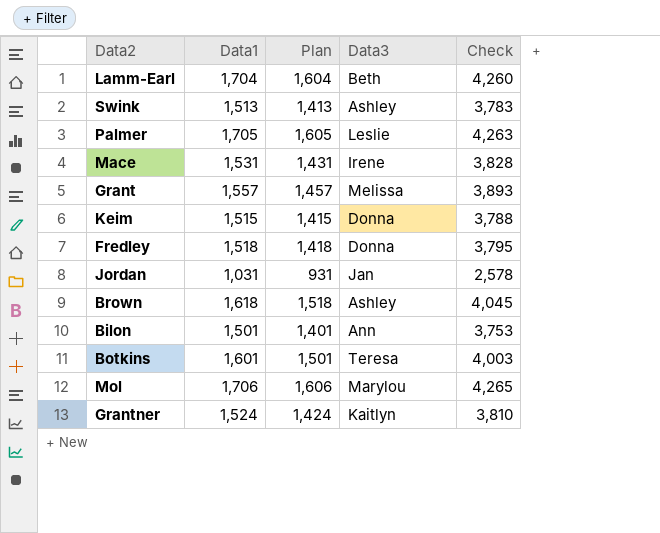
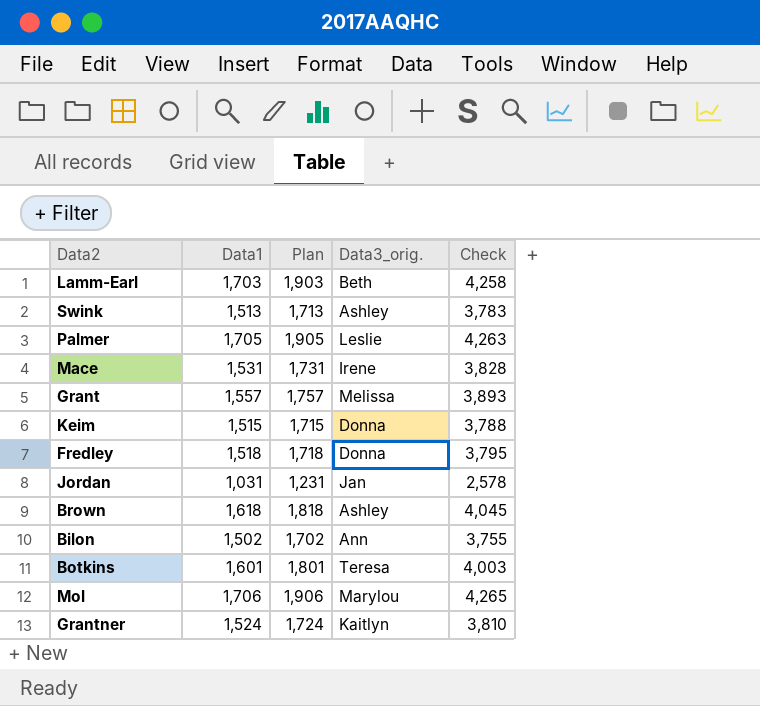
column Plan | formula: [Data1] - 100 -> [Data1] + 200
column name: Data3 -> Data3_orig.
Lamm-Earl | Data1: 1,704 -> 1,703
Lamm-Earl | Check: 4,260 -> 4,258
Bilon | Data1: 1,501 -> 1,502
Bilon | Check: 3,753 -> 3,755

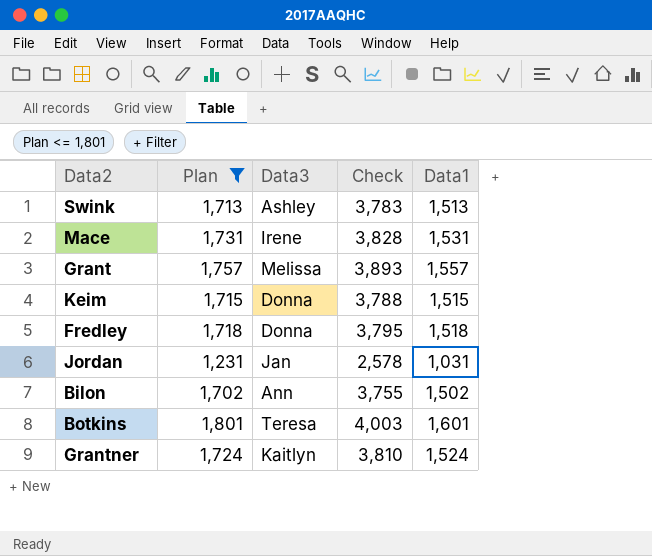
filter: none -> Plan <= 1,801
column name: Data3_orig. -> Data3
column Data1 | position: 2 -> 5

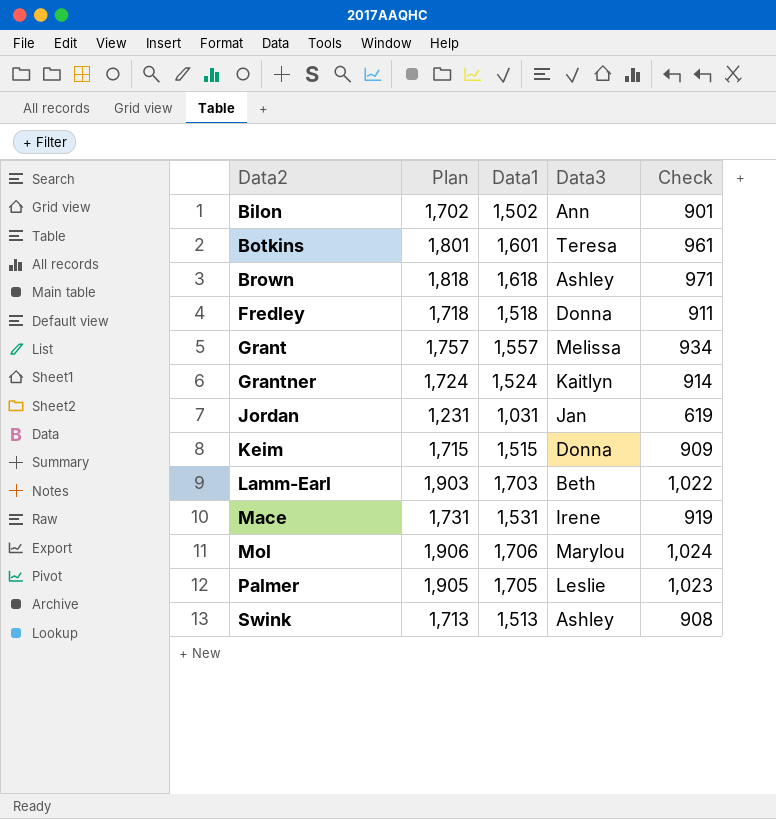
filter: Plan <= 1,801 -> none
row order: none -> Data2 ascending
column Data1 | position: 5 -> 3
column Check | formula: [Data1] * 2.5 -> [Data1] * 0.6

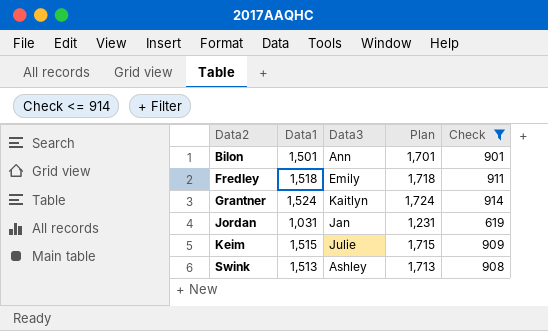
filter: none -> Check <= 914
column Plan | position: 2 -> 4
Bilon | Data1: 1,502 -> 1,501
Bilon | Plan: 1,702 -> 1,701
Fredley | Data3: Donna -> Emily
Keim | Data3: Donna -> Julie

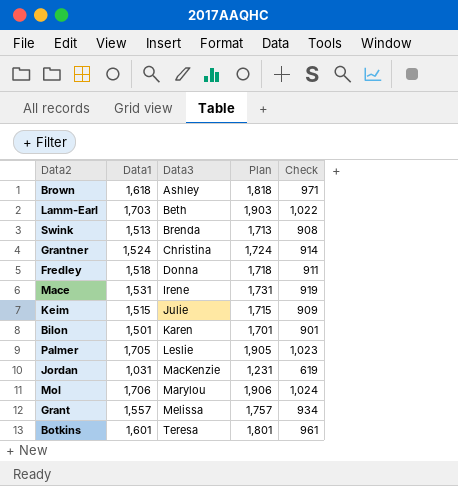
filter: Check <= 914 -> none
row order: Data2 ascending -> Data3 ascending
Swink | Data3: Ashley -> Brenda
Grantner | Data3: Kaitlyn -> Christina
Fredley | Data3: Emily -> Donna
Bilon | Data3: Ann -> Karen
Jordan | Data3: Jan -> MacKenzie

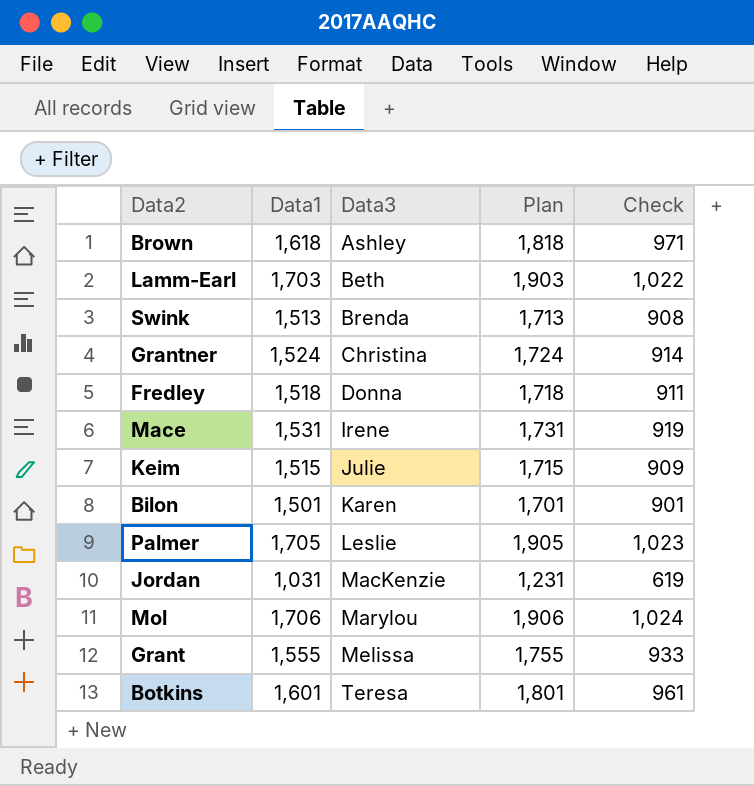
Grant | Data1: 1,557 -> 1,555
Grant | Plan: 1,757 -> 1,755
Grant | Check: 934 -> 933

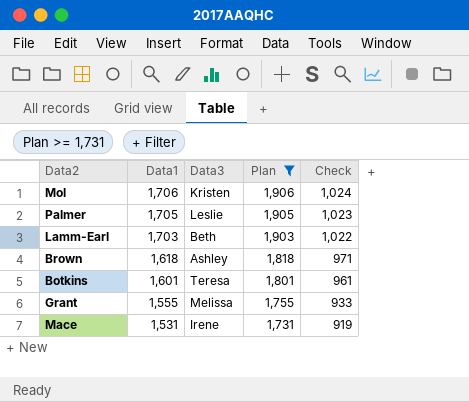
filter: none -> Plan >= 1,731
row order: Data3 ascending -> Data1 descending
Mol | Data3: Marylou -> Kristen

